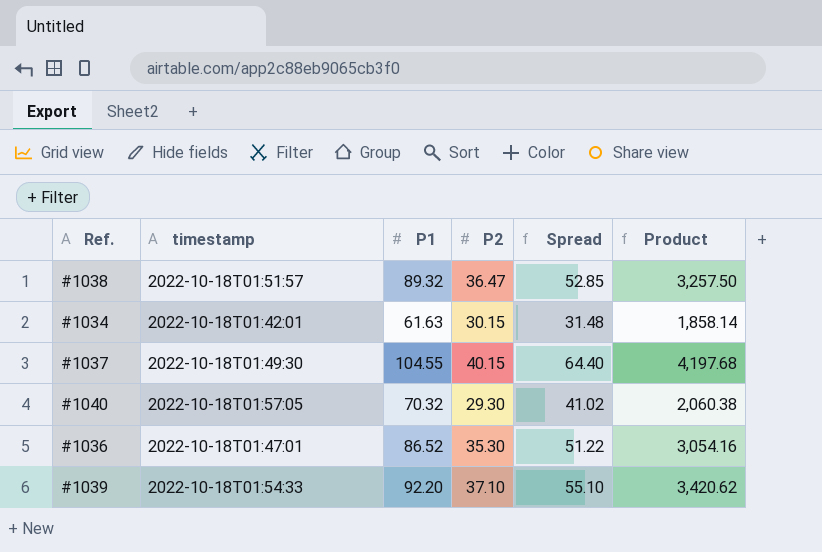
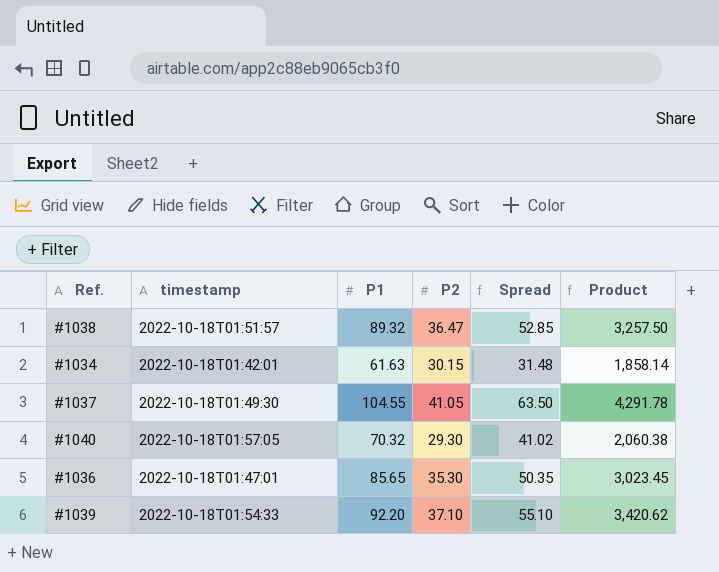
#1037 | P2: 40.15 -> 41.05
#1037 | Spread: 64.40 -> 63.50
#1037 | Product: 4,197.68 -> 4,291.78
#1036 | P1: 86.52 -> 85.65
#1036 | Spread: 51.22 -> 50.35
#1036 | Product: 3,054.16 -> 3,023.45

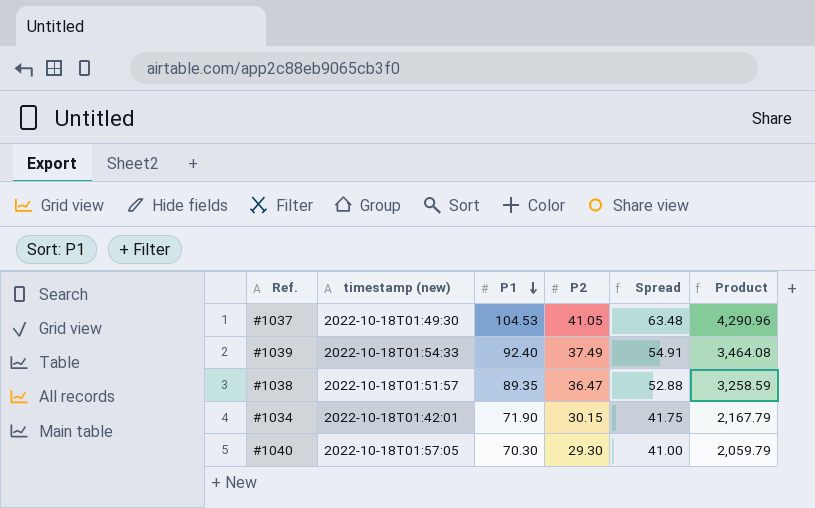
row order: none -> P1 descending
column name: timestamp -> timestamp (new)
row #1036: 2022-10-18T01:47:01 | 85.65 | 35.30 | 50.35 | 3,023.45 -> none
#1037 | P1: 104.55 -> 104.53
#1037 | Spread: 63.50 -> 63.48
#1037 | Product: 4,291.78 -> 4,290.96
#1039 | P1: 92.20 -> 92.40
#1039 | P2: 37.10 -> 37.49
#1039 | Spread: 55.10 -> 54.91
#1039 | Product: 3,420.62 -> 3,464.08
#1038 | P1: 89.32 -> 89.35
#1038 | Spread: 52.85 -> 52.88
#1038 | Product: 3,257.50 -> 3,258.59
#1034 | P1: 61.63 -> 71.90
#1034 | Spread: 31.48 -> 41.75
#1034 | Product: 1,858.14 -> 2,167.79
#1040 | P1: 70.32 -> 70.30
#1040 | Spread: 41.02 -> 41.00
#1040 | Product: 2,060.38 -> 2,059.79

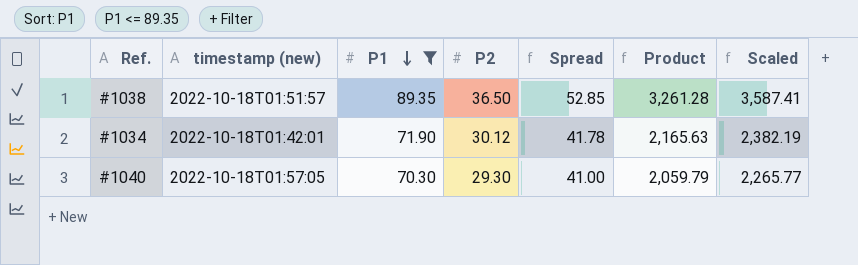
filter: none -> P1 <= 89.35
column Scaled | formula: none -> [Product] * 1.1
#1038 | P2: 36.47 -> 36.50
#1038 | Spread: 52.88 -> 52.85
#1038 | Product: 3,258.59 -> 3,261.28
#1034 | P2: 30.15 -> 30.12
#1034 | Spread: 41.75 -> 41.78
#1034 | Product: 2,167.79 -> 2,165.63

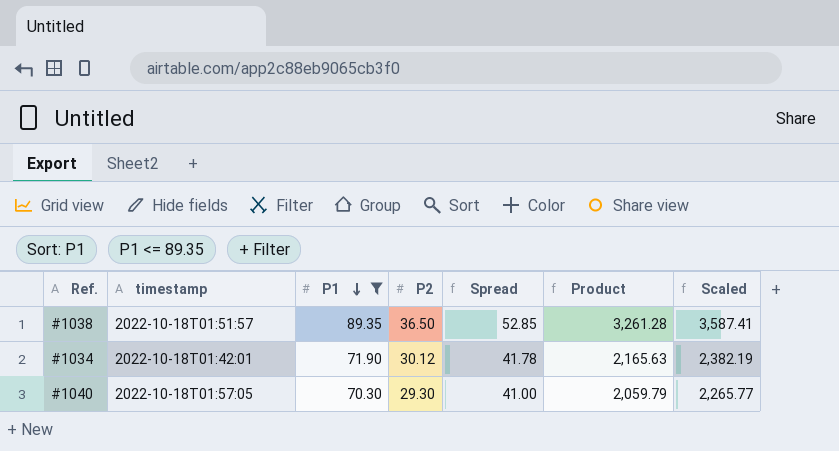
column name: timestamp (new) -> timestamp

